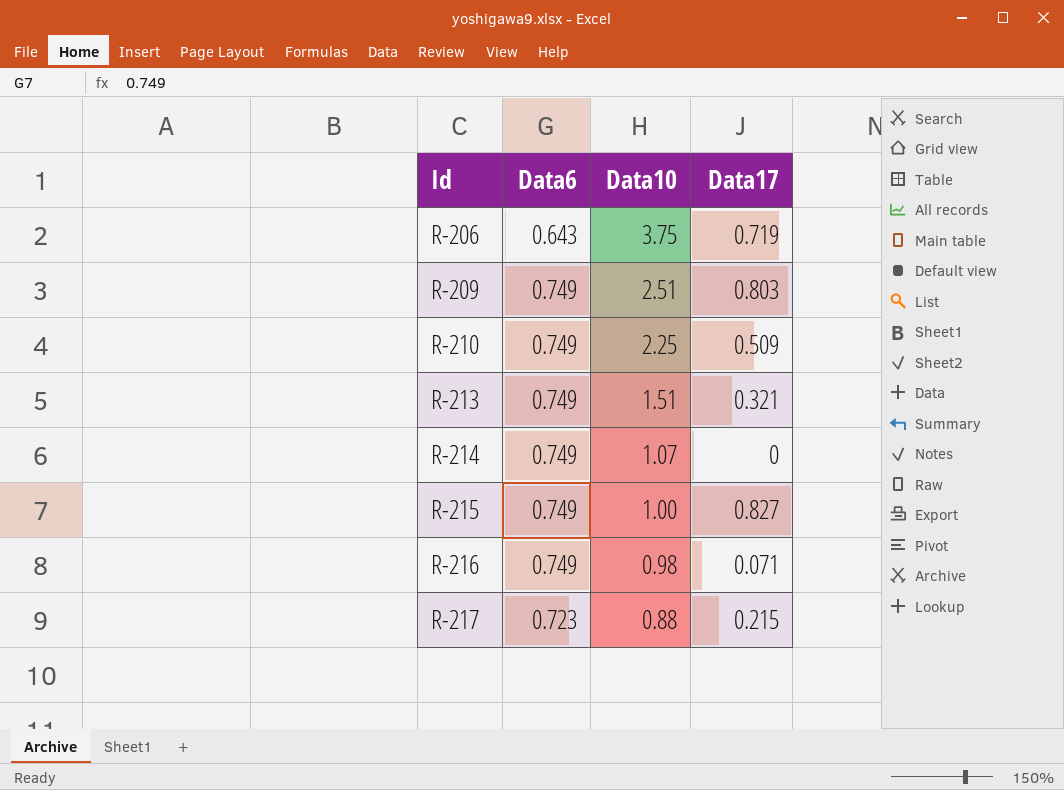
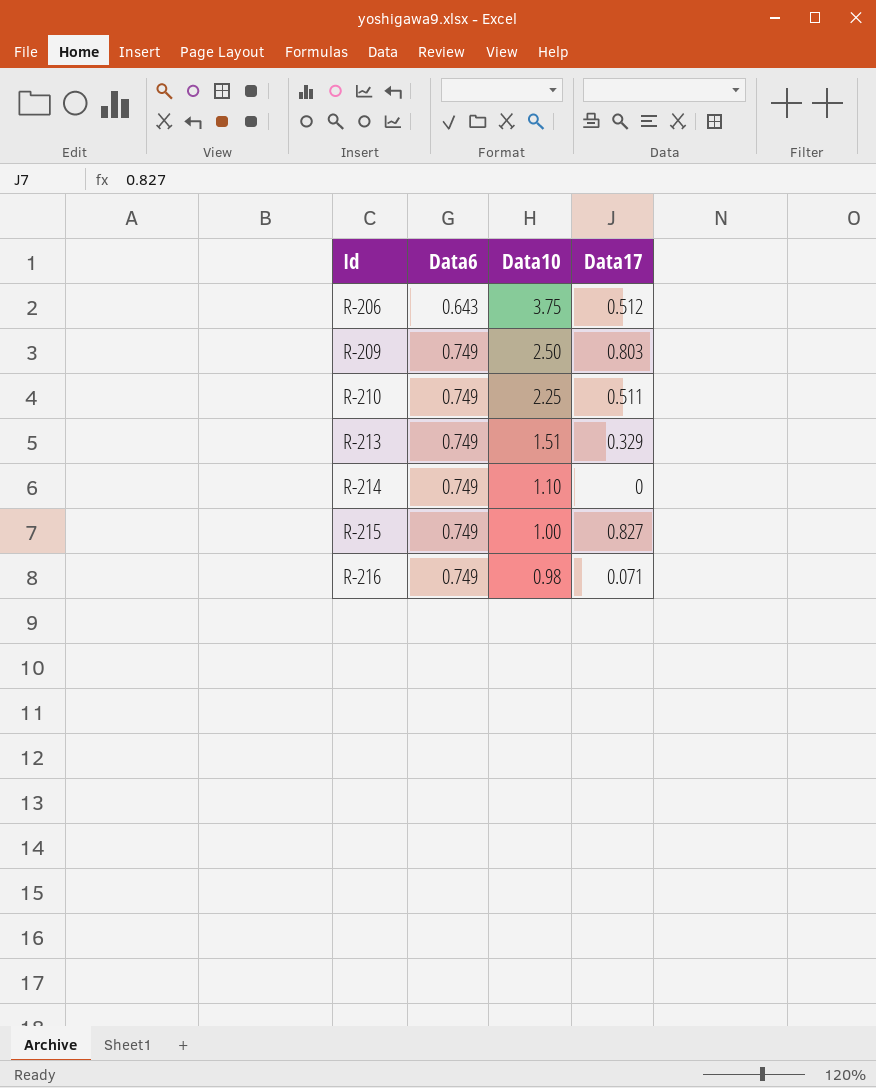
row R-217: 0.723 | 0.88 | 0.215 -> none
R-206 | Data17: 0.719 -> 0.512
R-209 | Data10: 2.51 -> 2.50
R-210 | Data17: 0.509 -> 0.511
R-213 | Data17: 0.321 -> 0.329
R-214 | Data10: 1.07 -> 1.10

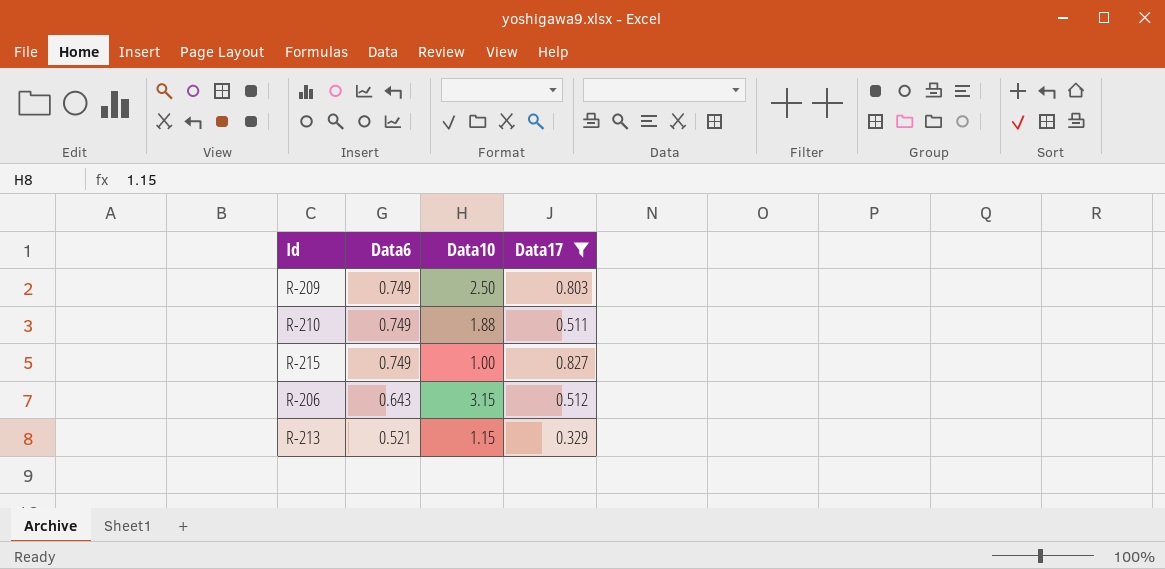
filter: none -> Data17 >= 0.329
row order: Id ascending -> Data6 descending
R-210 | Data10: 2.25 -> 1.88
R-206 | Data10: 3.75 -> 3.15
R-213 | Data6: 0.749 -> 0.521
R-213 | Data10: 1.51 -> 1.15

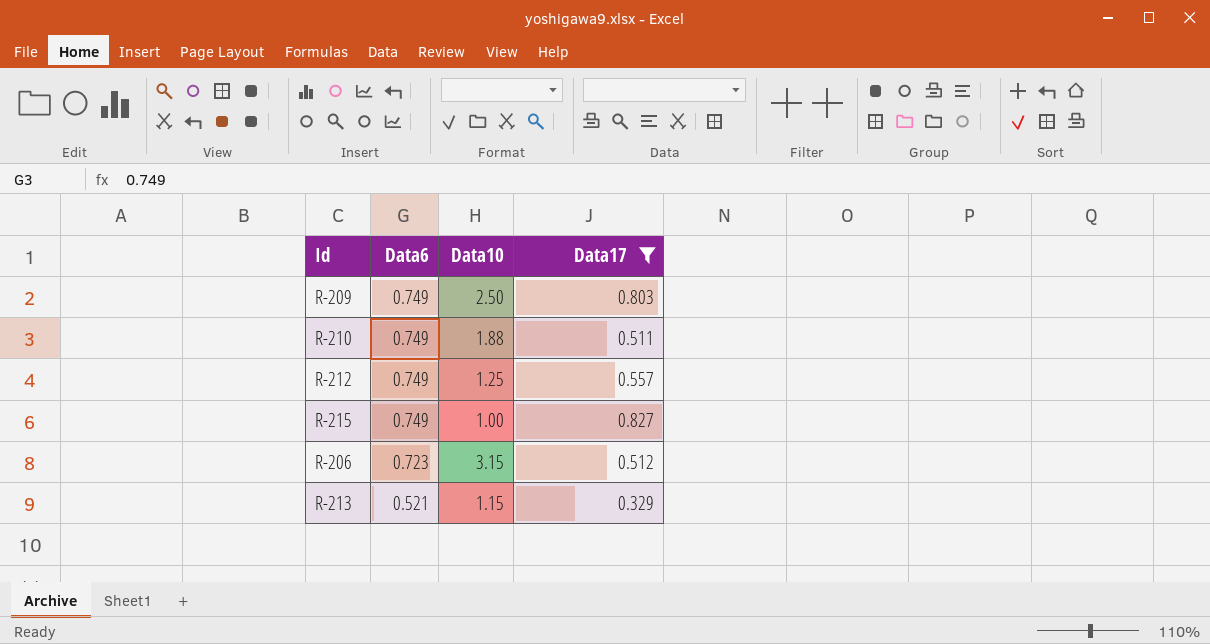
row R-212: none -> 0.749 | 1.25 | 0.557
R-206 | Data6: 0.643 -> 0.723

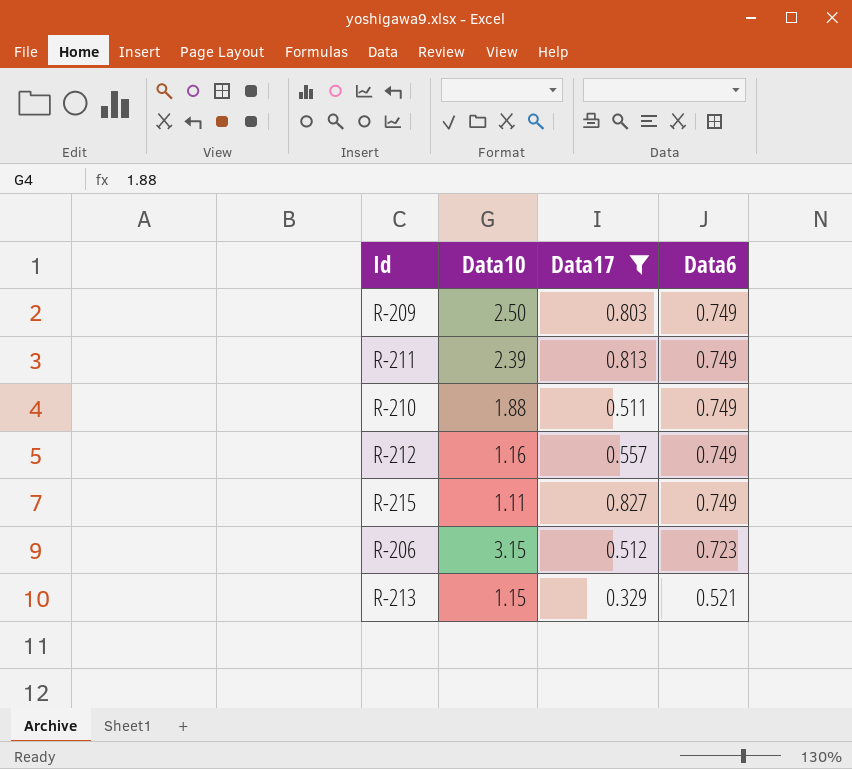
column Data6 | position: 2 -> 4
row R-211: none -> 2.39 | 0.813 | 0.749
R-212 | Data10: 1.25 -> 1.16
R-215 | Data10: 1.00 -> 1.11

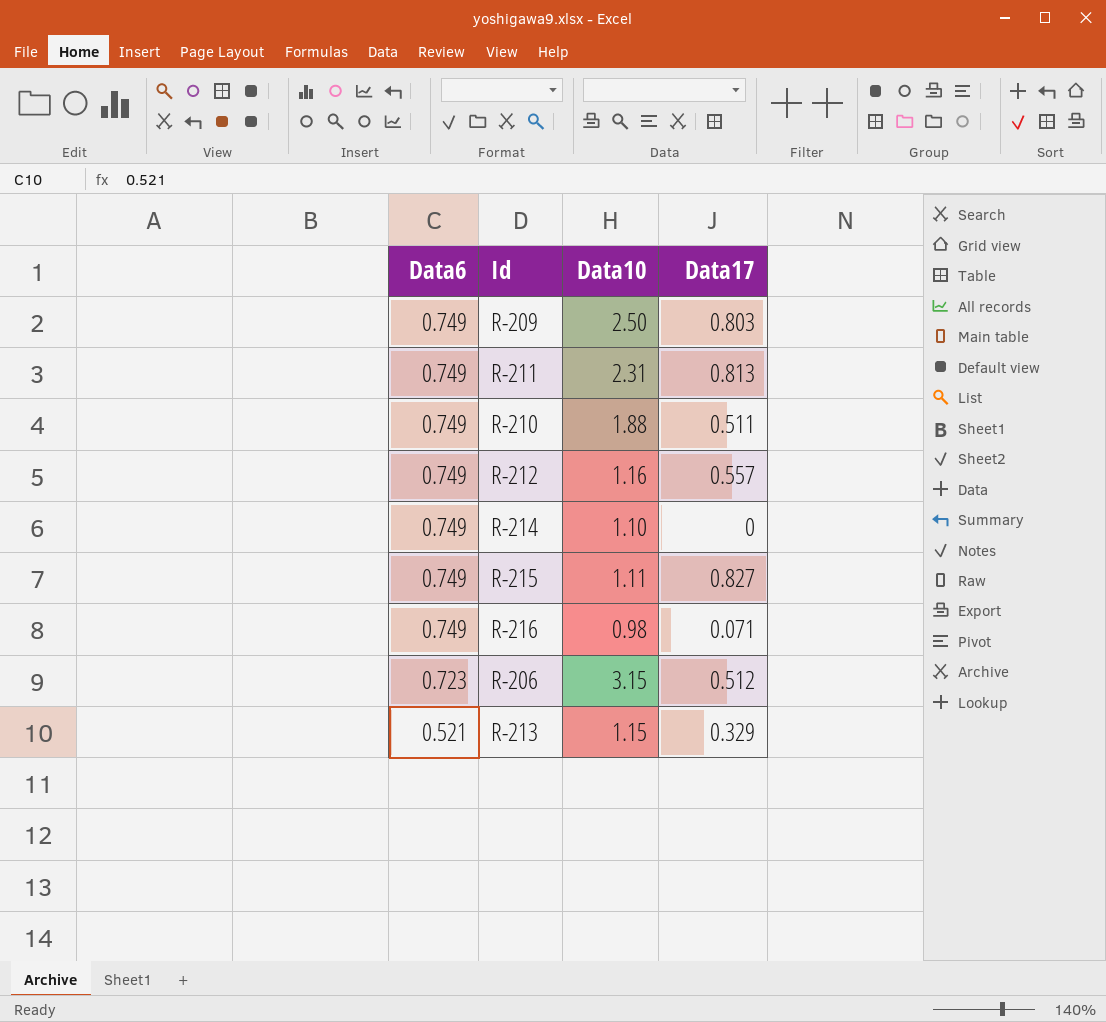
filter: Data17 >= 0.329 -> none
column Data6 | position: 4 -> 1
R-211 | Data10: 2.39 -> 2.31

